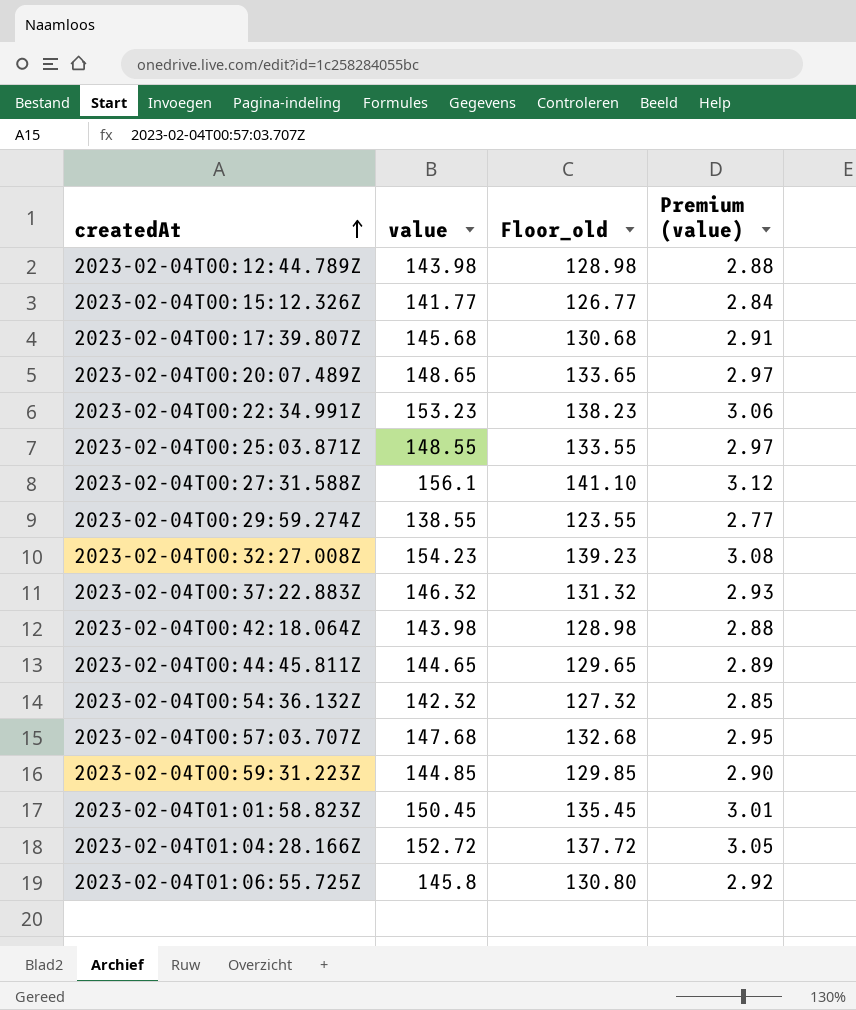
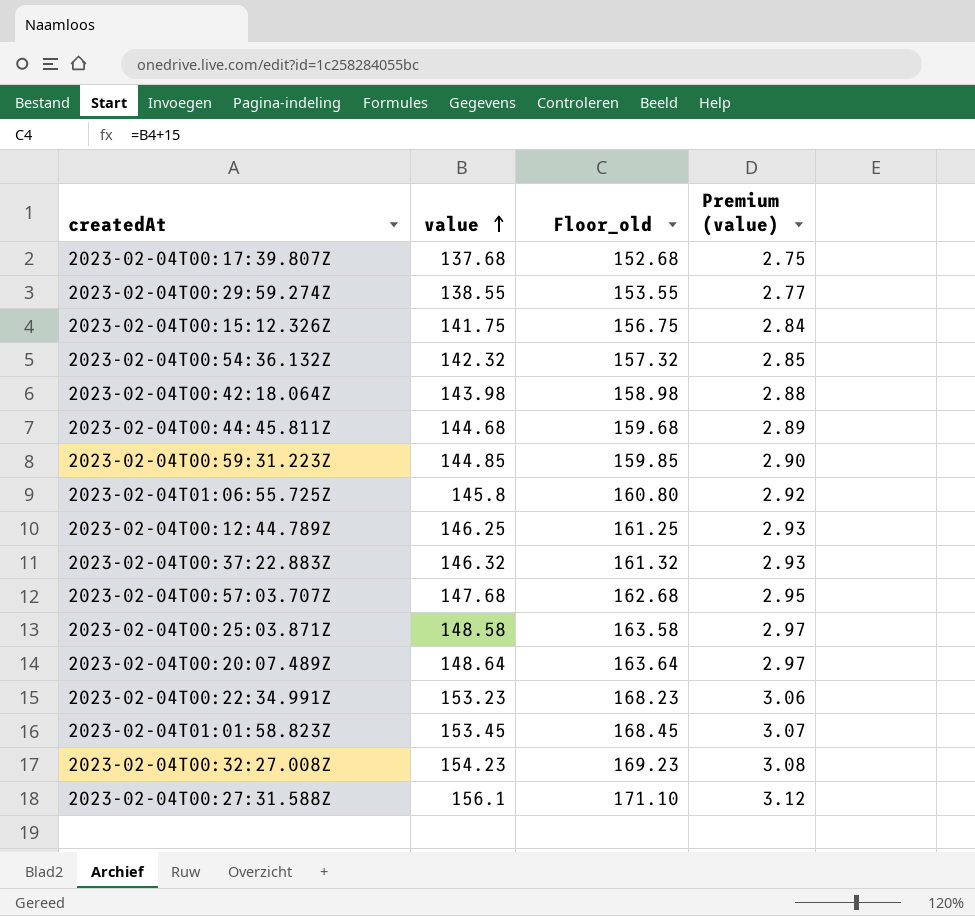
row order: createdAt ascending -> value ascending
column Floor_old | formula: [value] - 15 -> [value] + 15
row 2023-02-04T01:04:28.166Z: 152.72 | 137.72 | 3.05 -> none
2023-02-04T00:17:39.807Z | value: 145.68 -> 137.68
2023-02-04T00:17:39.807Z | Premium (value): 2.91 -> 2.75
2023-02-04T00:15:12.326Z | value: 141.77 -> 141.75
2023-02-04T00:44:45.811Z | value: 144.65 -> 144.68
2023-02-04T00:12:44.789Z | value: 143.98 -> 146.25
2023-02-04T00:12:44.789Z | Premium (value): 2.88 -> 2.93
2023-02-04T00:25:03.871Z | value: 148.55 -> 148.58
2023-02-04T00:20:07.489Z | value: 148.65 -> 148.64
2023-02-04T01:01:58.823Z | value: 150.45 -> 153.45
2023-02-04T01:01:58.823Z | Premium (value): 3.01 -> 3.07

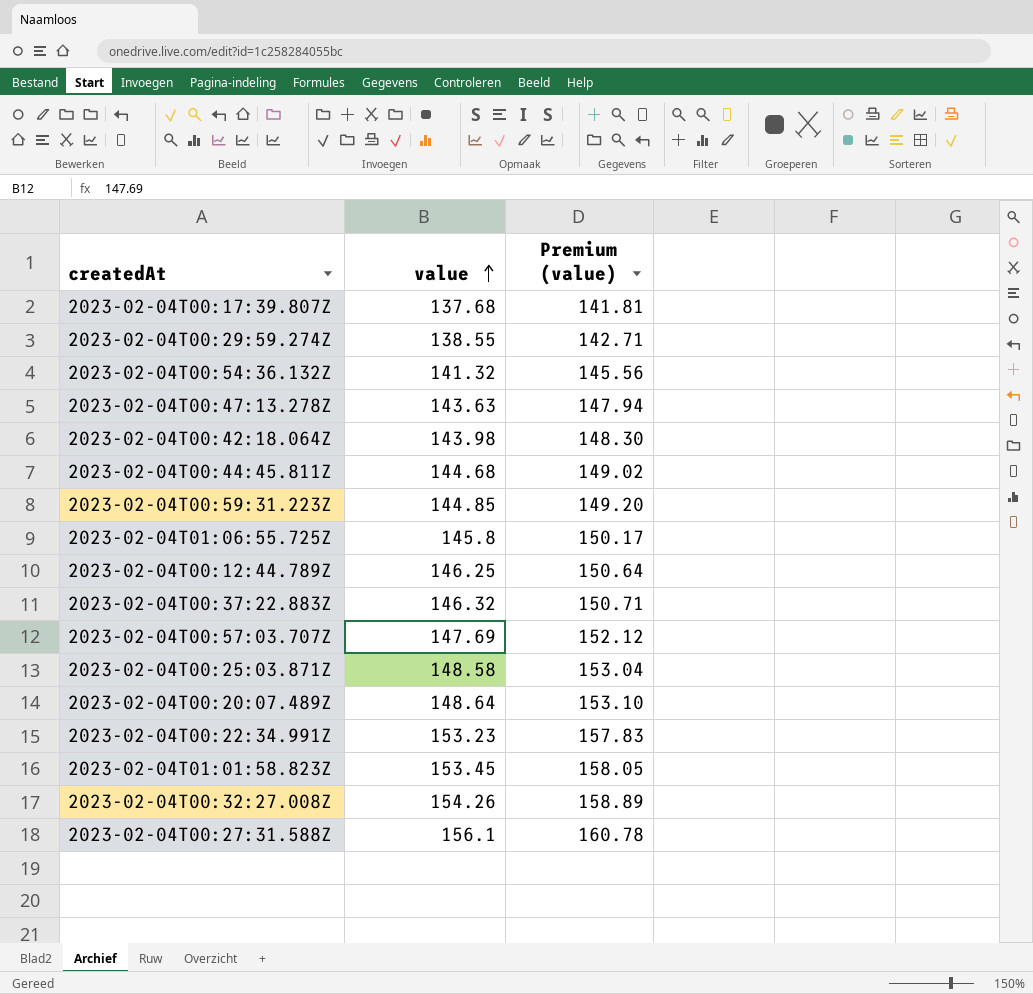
column Floor_old | formula: [value] + 15 -> none
column Premium (value) | formula: [value] * 0.02 -> [value] * 1.03
row 2023-02-04T00:15:12.326Z: 141.75 | 156.75 | 2.84 -> none
2023-02-04T00:54:36.132Z | value: 142.32 -> 141.32
row 2023-02-04T00:47:13.278Z: none -> 143.63 | 147.94
2023-02-04T00:57:03.707Z | value: 147.68 -> 147.69
2023-02-04T00:32:27.008Z | value: 154.23 -> 154.26

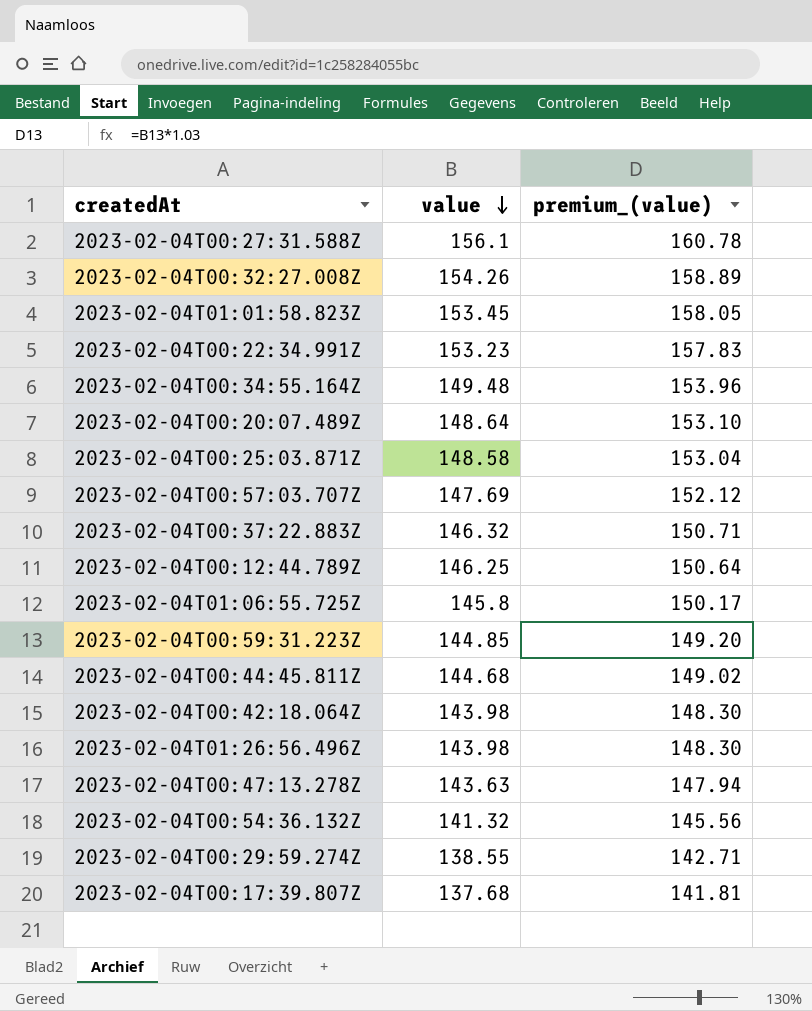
row order: value ascending -> value descending
column name: Premium (value) -> premium_(value)
row 2023-02-04T00:34:55.164Z: none -> 149.48 | 153.96
row 2023-02-04T01:26:56.496Z: none -> 143.98 | 148.30

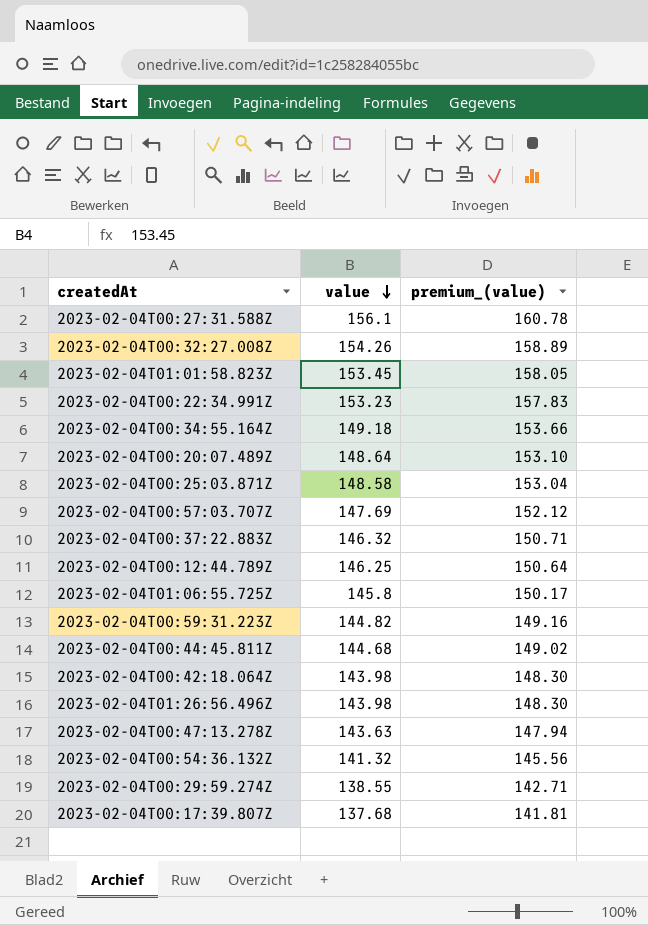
2023-02-04T00:34:55.164Z | value: 149.48 -> 149.18
2023-02-04T00:34:55.164Z | premium_(value): 153.96 -> 153.66
2023-02-04T00:59:31.223Z | value: 144.85 -> 144.82
2023-02-04T00:59:31.223Z | premium_(value): 149.20 -> 149.16

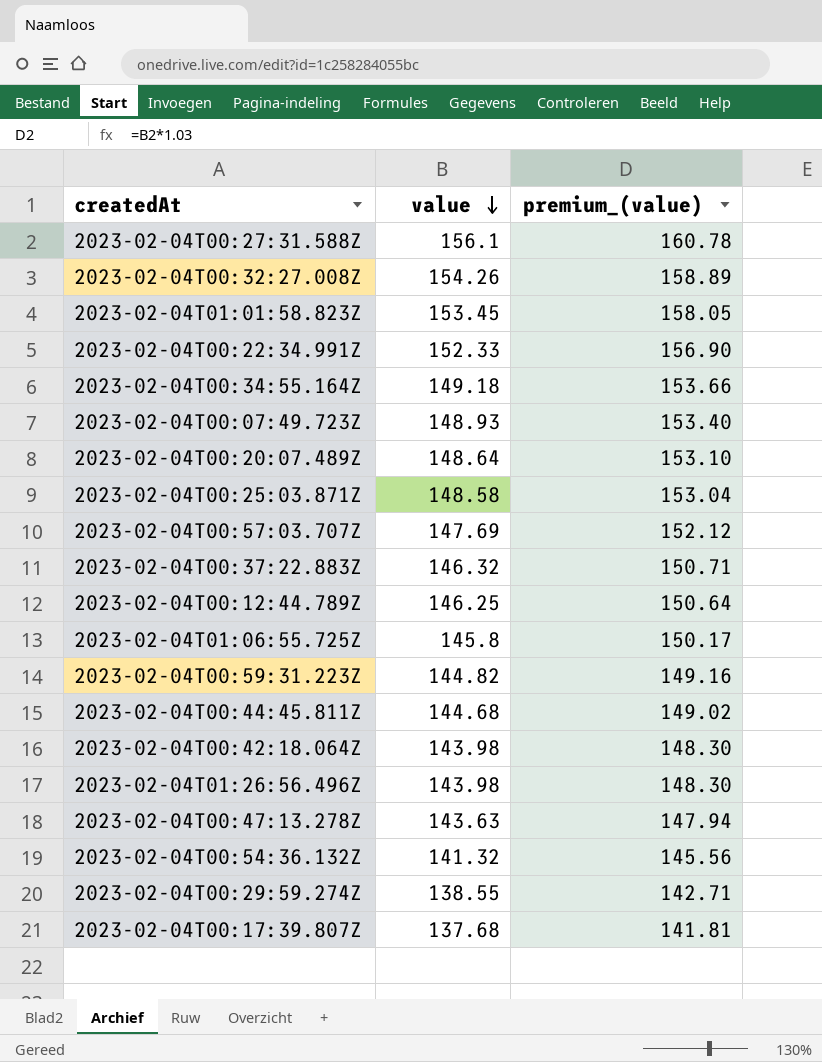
2023-02-04T00:22:34.991Z | value: 153.23 -> 152.33
2023-02-04T00:22:34.991Z | premium_(value): 157.83 -> 156.90
row 2023-02-04T00:07:49.723Z: none -> 148.93 | 153.40

